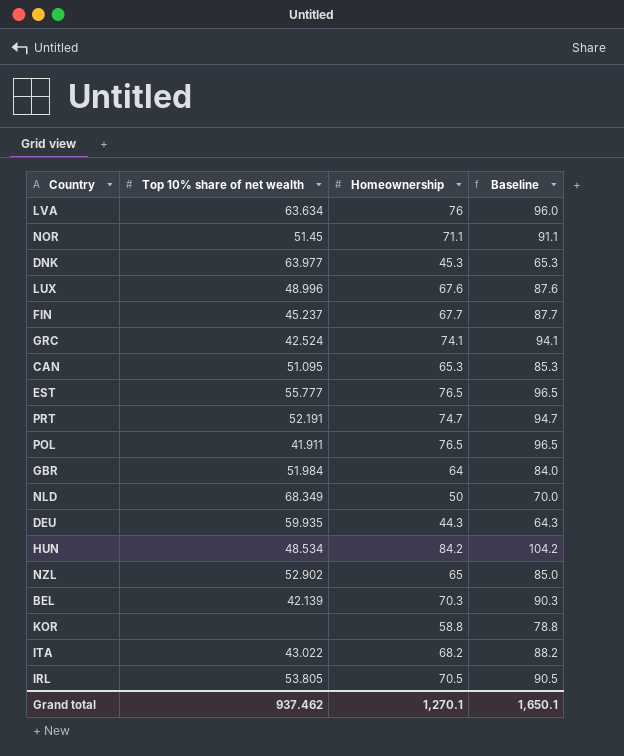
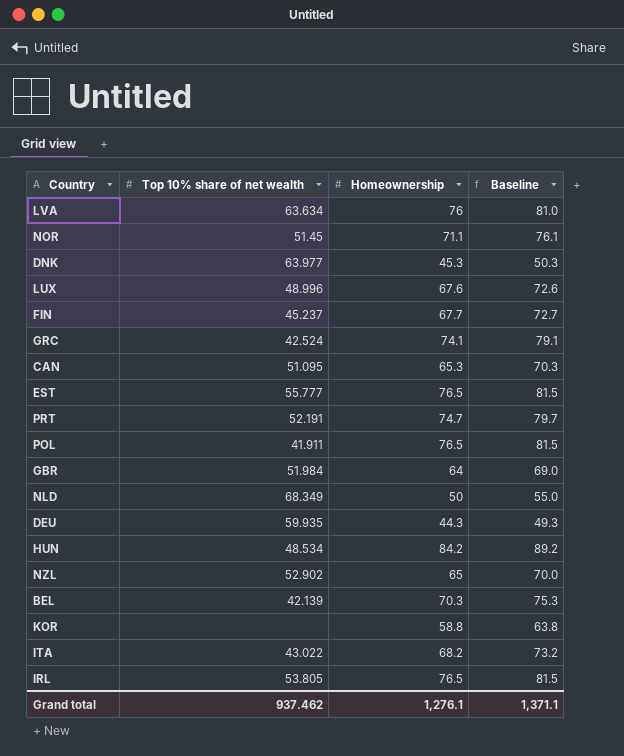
column Baseline | formula: [Homeownership] + 20 -> [Homeownership] + 5
IRL | Homeownership: 70.5 -> 76.5
Grand total | Homeownership: 1,270.1 -> 1,276.1
Grand total | Baseline: 1,650.1 -> 1,371.1

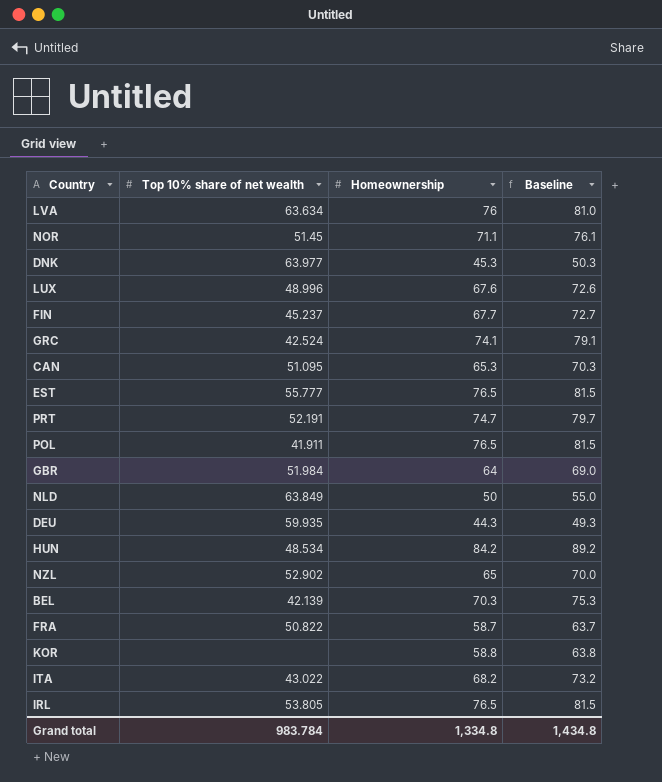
NLD | Top 10% share of net wealth: 68.349 -> 63.849
row FRA: none -> 50.822 | 58.7 | 63.7
Grand total | Top 10% share of net wealth: 937.462 -> 983.784
Grand total | Homeownership: 1,276.1 -> 1,334.8
Grand total | Baseline: 1,371.1 -> 1,434.8

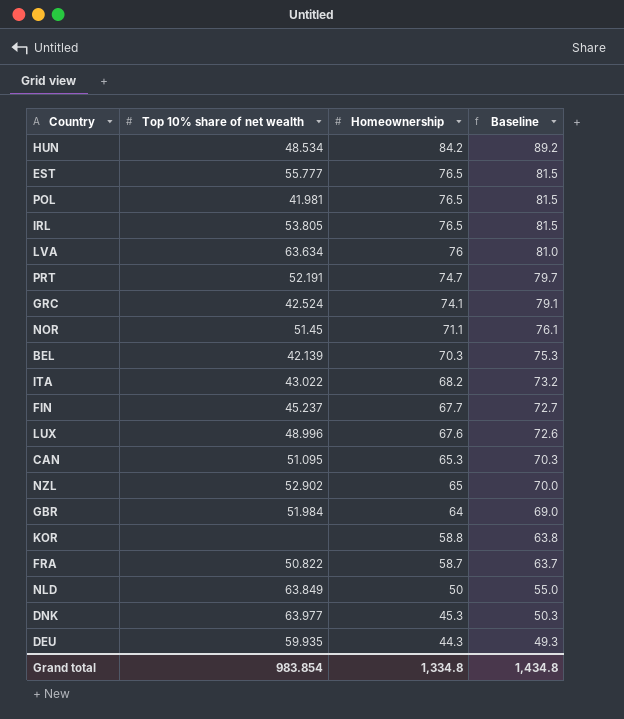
row order: none -> Homeownership descending
POL | Top 10% share of net wealth: 41.911 -> 41.981
Grand total | Top 10% share of net wealth: 983.784 -> 983.854

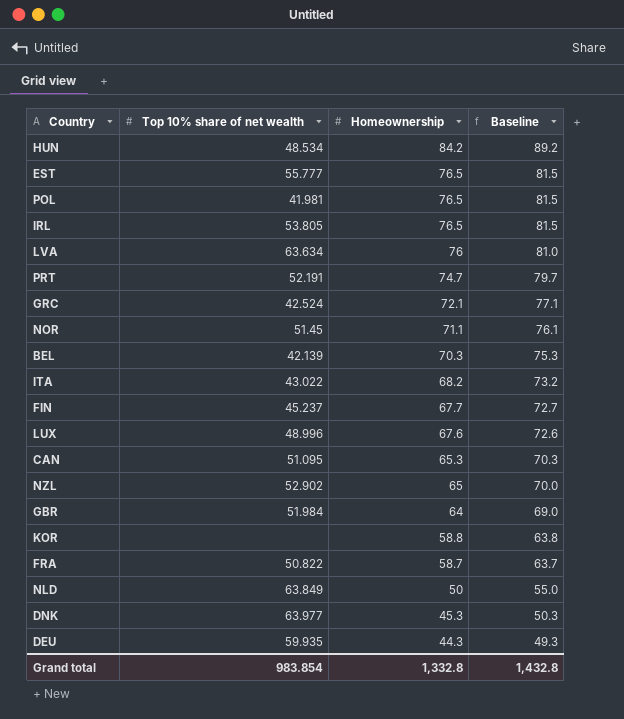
GRC | Homeownership: 74.1 -> 72.1
GRC | Baseline: 79.1 -> 77.1
Grand total | Homeownership: 1,334.8 -> 1,332.8
Grand total | Baseline: 1,434.8 -> 1,432.8

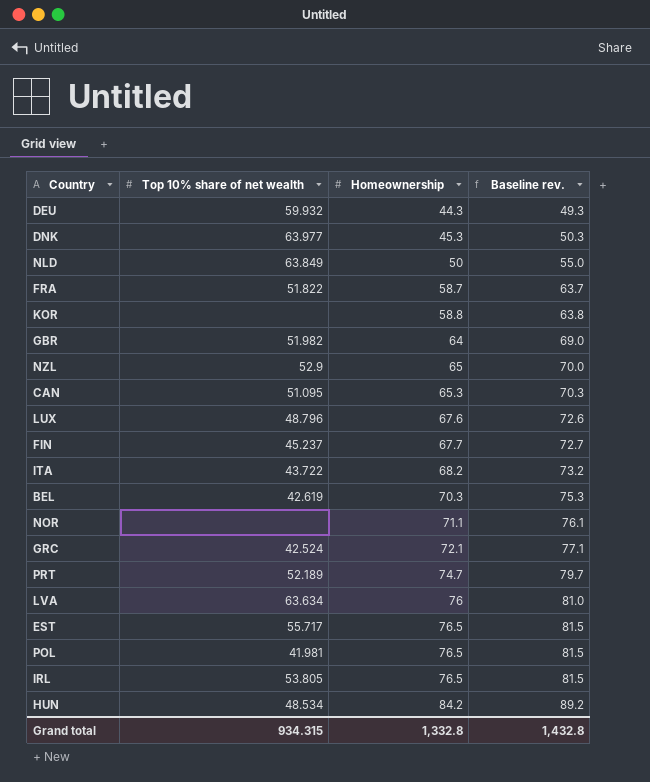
row order: Homeownership descending -> Homeownership ascending
column name: Baseline -> Baseline rev.
DEU | Top 10% share of net wealth: 59.935 -> 59.932
FRA | Top 10% share of net wealth: 50.822 -> 51.822
GBR | Top 10% share of net wealth: 51.984 -> 51.982
NZL | Top 10% share of net wealth: 52.902 -> 52.9
LUX | Top 10% share of net wealth: 48.996 -> 48.796
ITA | Top 10% share of net wealth: 43.022 -> 43.722
BEL | Top 10% share of net wealth: 42.139 -> 42.619
NOR | Top 10% share of net wealth: 51.45 -> none
PRT | Top 10% share of net wealth: 52.191 -> 52.189
EST | Top 10% share of net wealth: 55.777 -> 55.717
Grand total | Top 10% share of net wealth: 983.854 -> 934.315

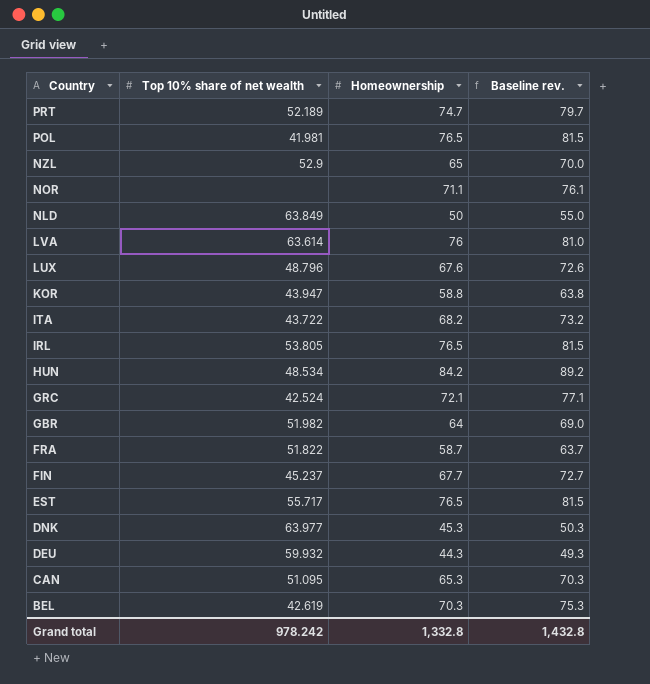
row order: Homeownership ascending -> Country descending
LVA | Top 10% share of net wealth: 63.634 -> 63.614
KOR | Top 10% share of net wealth: none -> 43.947
Grand total | Top 10% share of net wealth: 934.315 -> 978.242

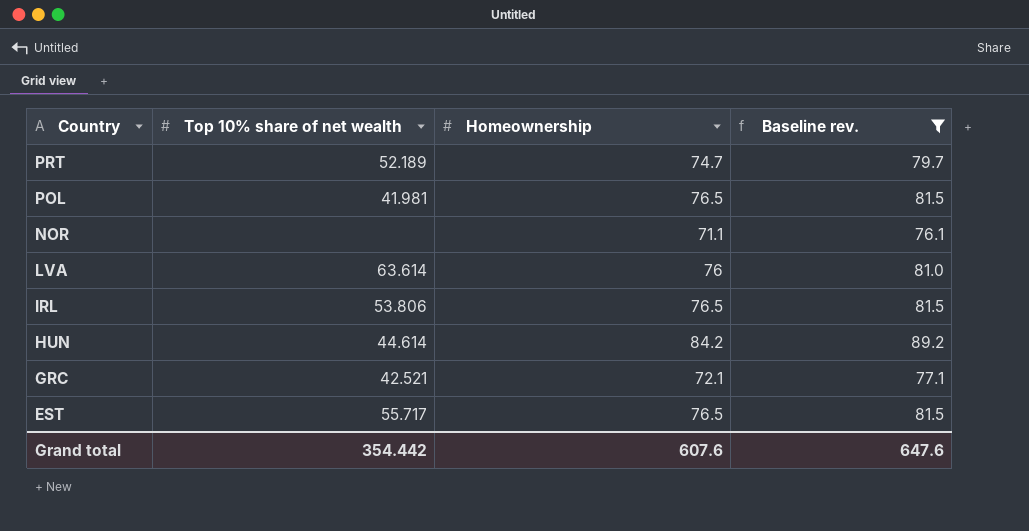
filter: none -> Baseline rev. >= 76.1
IRL | Top 10% share of net wealth: 53.805 -> 53.806
HUN | Top 10% share of net wealth: 48.534 -> 44.614
GRC | Top 10% share of net wealth: 42.524 -> 42.521
Grand total | Top 10% share of net wealth: 978.242 -> 354.442
Grand total | Homeownership: 1,332.8 -> 607.6
Grand total | Baseline rev.: 1,432.8 -> 647.6

